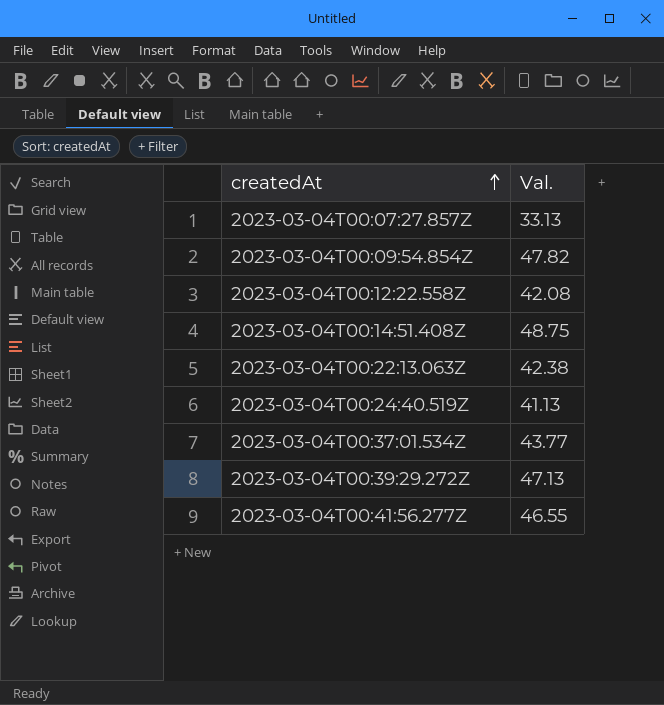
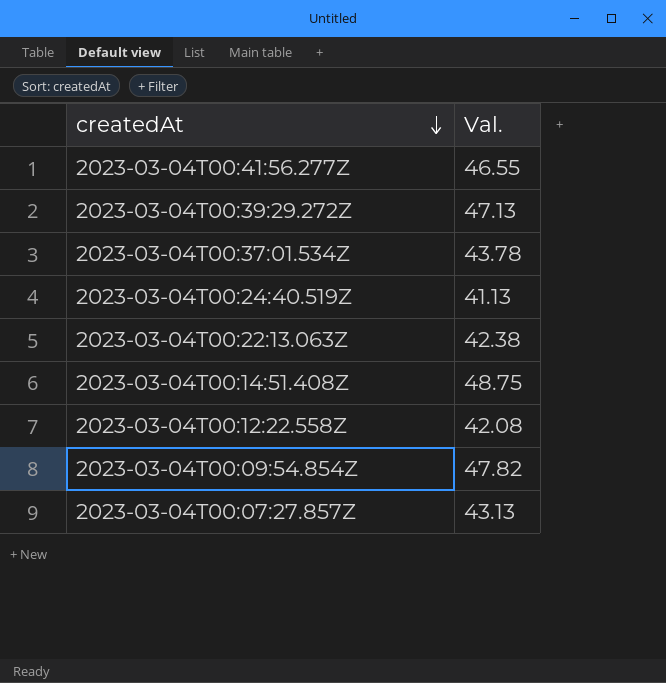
row order: createdAt ascending -> createdAt descending
2023-03-04T00:37:01.534Z | Val.: 43.77 -> 43.78
2023-03-04T00:07:27.857Z | Val.: 33.13 -> 43.13

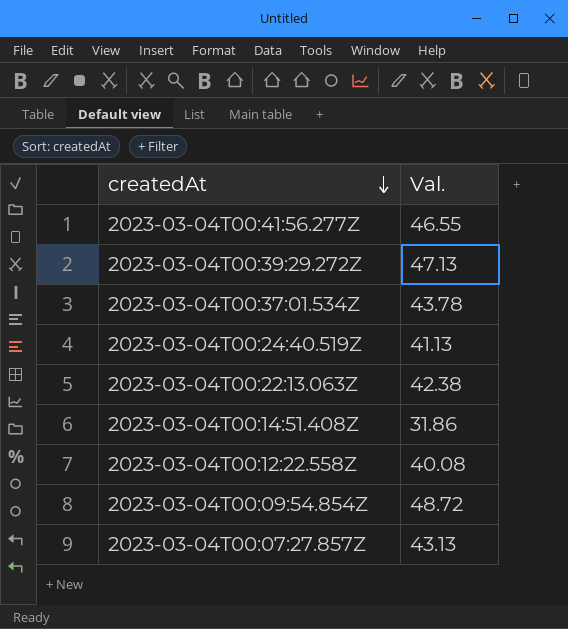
2023-03-04T00:14:51.408Z | Val.: 48.75 -> 31.86
2023-03-04T00:12:22.558Z | Val.: 42.08 -> 40.08
2023-03-04T00:09:54.854Z | Val.: 47.82 -> 48.72

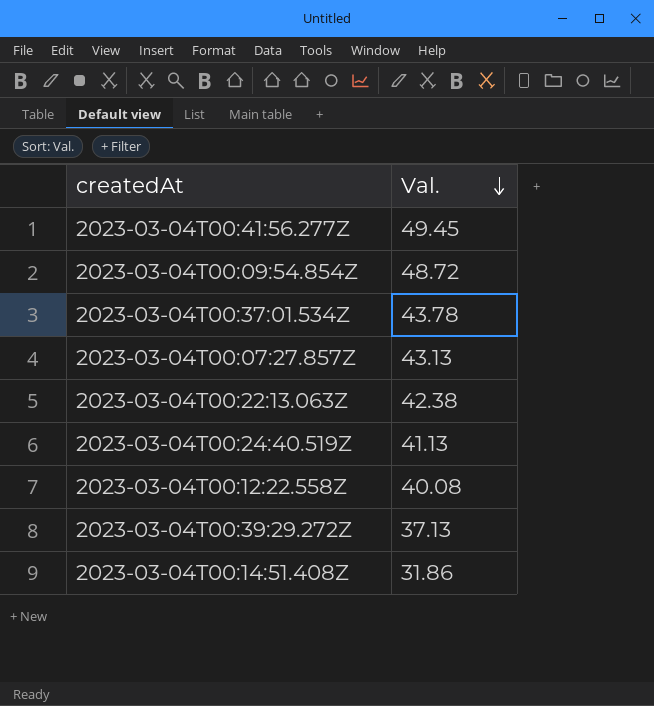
row order: createdAt descending -> Val. descending
2023-03-04T00:41:56.277Z | Val.: 46.55 -> 49.45
2023-03-04T00:39:29.272Z | Val.: 47.13 -> 37.13

